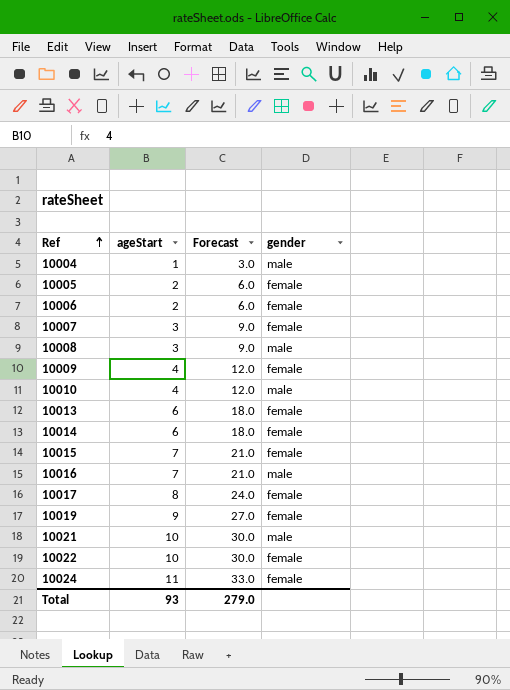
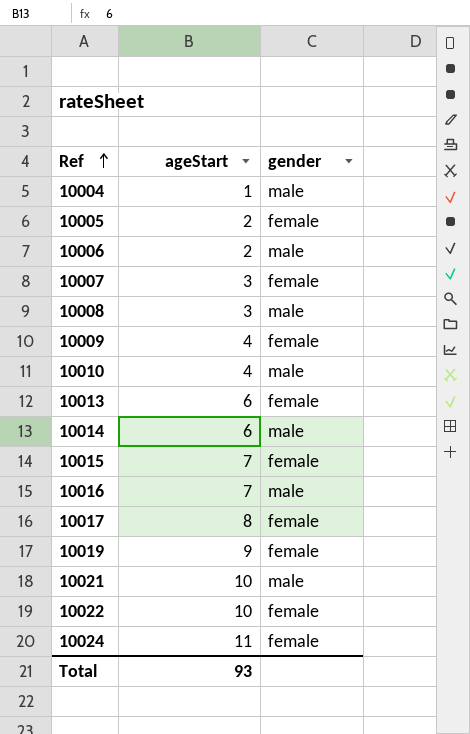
column Forecast | formula: [ageStart] * 3 -> none
10006 | gender: female -> male
10014 | gender: female -> male

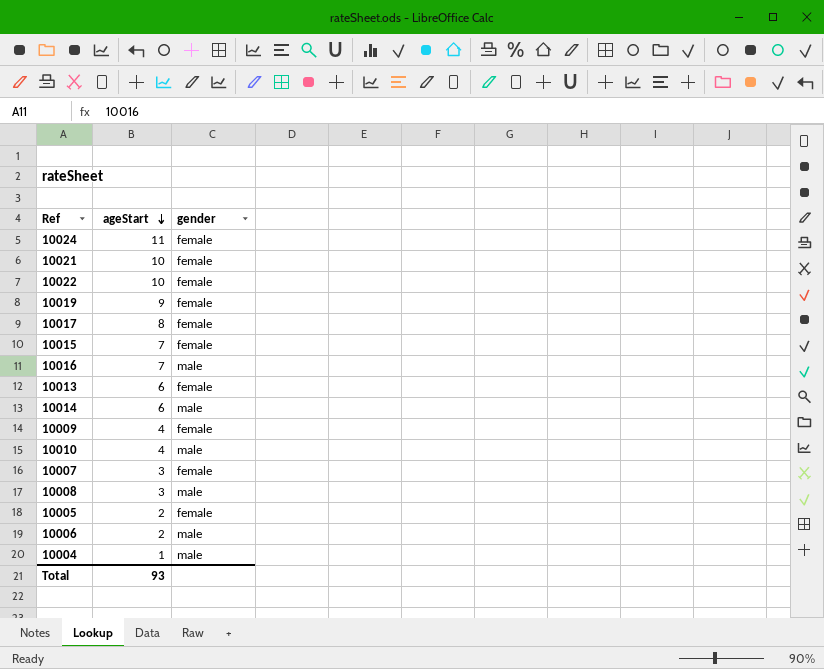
row order: Ref ascending -> ageStart descending
10021 | gender: male -> female

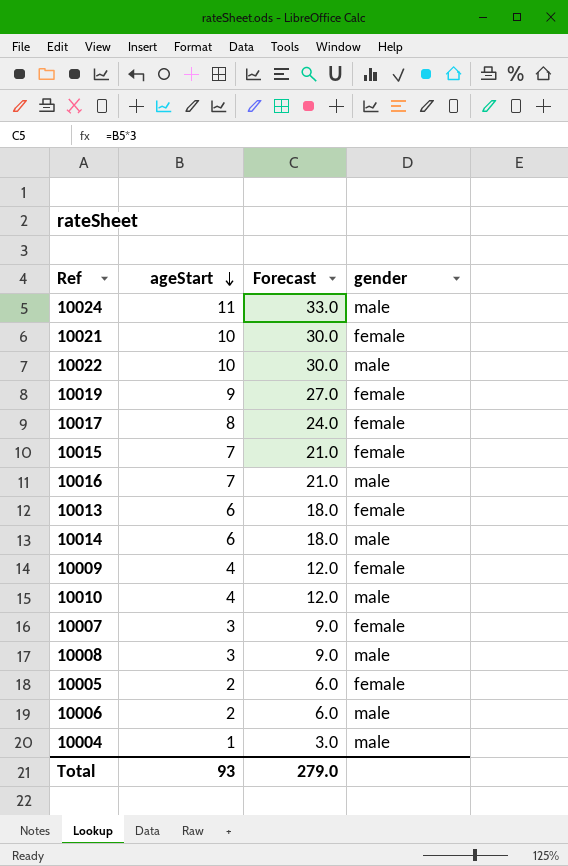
column Forecast | formula: none -> [ageStart] * 3
10024 | gender: female -> male
10022 | gender: female -> male

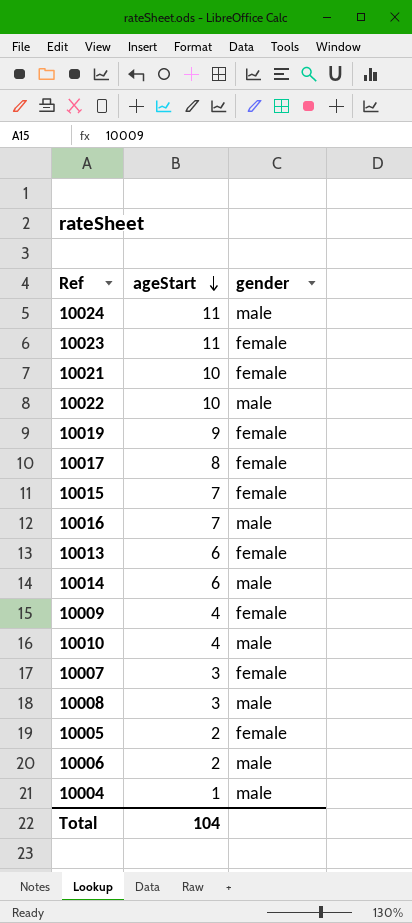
column Forecast | formula: [ageStart] * 3 -> none
row 10023: none -> 11 | female
Total | ageStart: 93 -> 104

